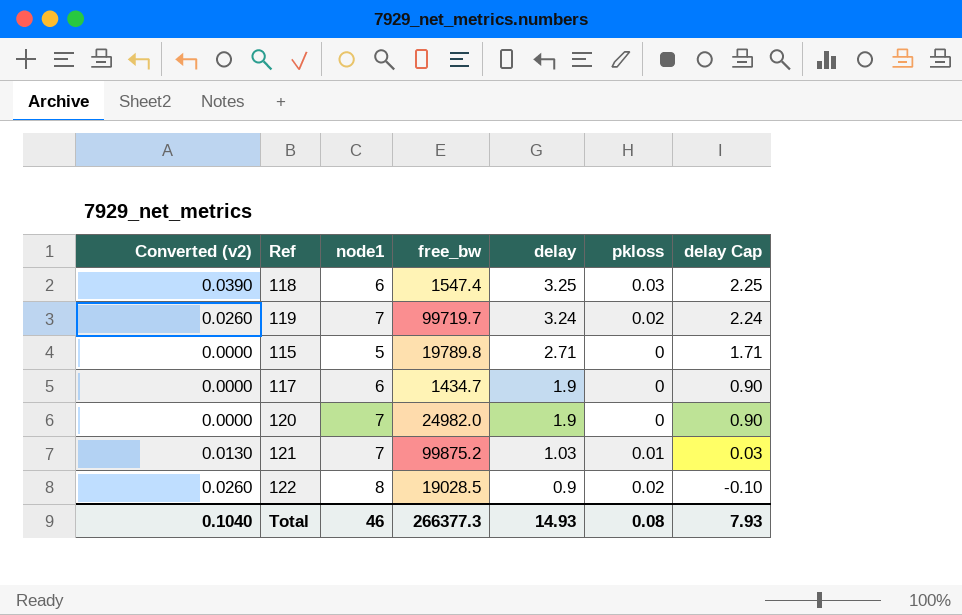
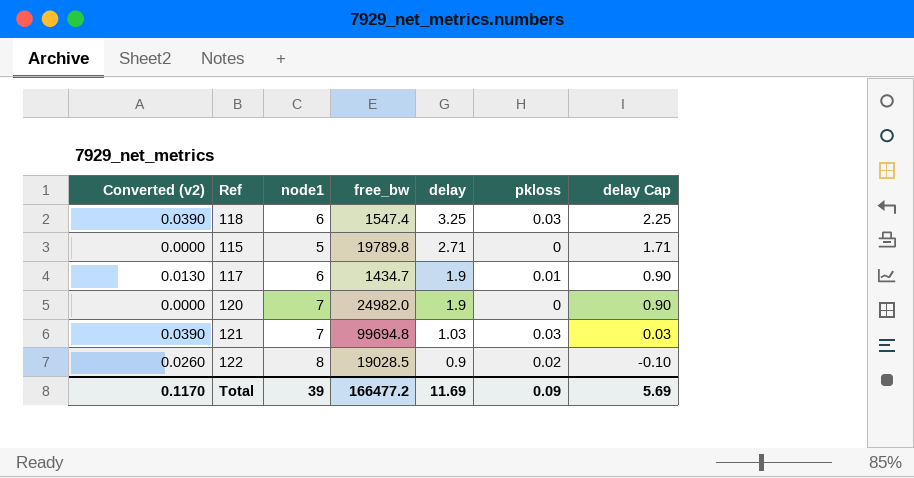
row 119: 0.0260 | 7 | 99719.7 | 3.24 | 0.02 | 2.24 -> none
117 | Converted (v2): 0.0000 -> 0.0130
117 | pkloss: 0 -> 0.01
121 | Converted (v2): 0.0130 -> 0.0390
121 | free_bw: 99875.2 -> 99694.8
121 | pkloss: 0.01 -> 0.03
Total | Converted (v2): 0.1040 -> 0.1170
Total | node1: 46 -> 39
Total | free_bw: 266377.3 -> 166477.2
Total | delay: 14.93 -> 11.69
Total | pkloss: 0.08 -> 0.09
Total | delay Cap: 7.93 -> 5.69

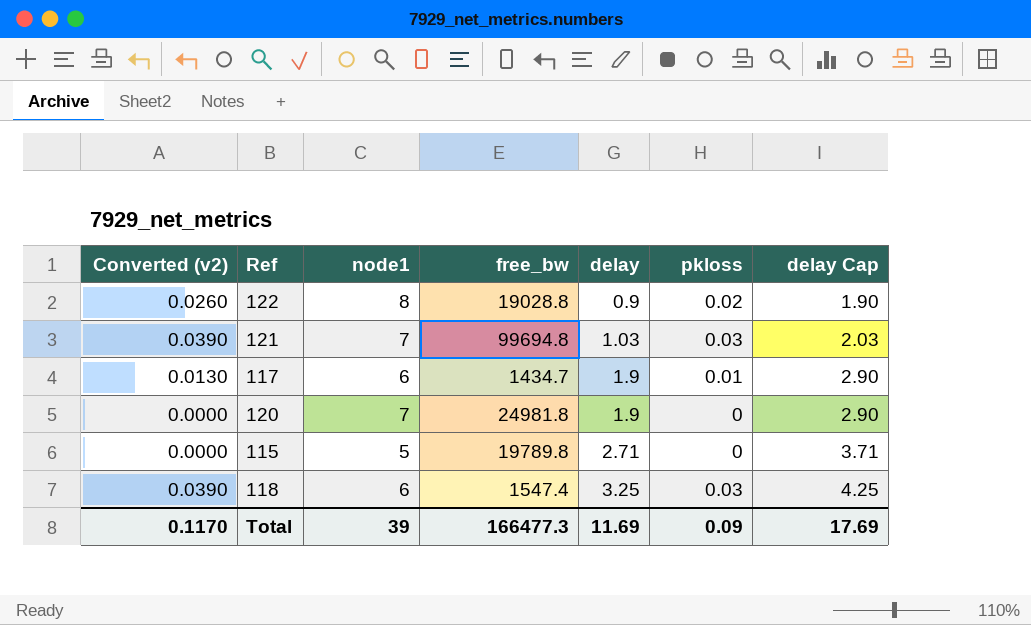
row order: delay descending -> delay ascending
column delay Cap | formula: [delay] - 1 -> [delay] + 1
122 | free_bw: 19028.5 -> 19028.8
120 | free_bw: 24982.0 -> 24981.8
Total | free_bw: 166477.2 -> 166477.3
Total | delay Cap: 5.69 -> 17.69

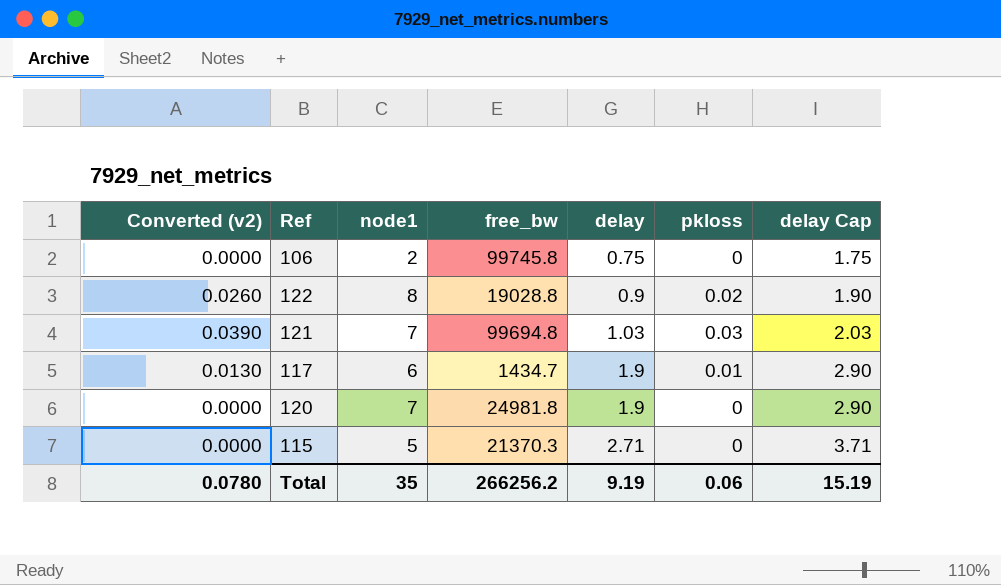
row 118: 0.0390 | 6 | 1547.4 | 3.25 | 0.03 | 4.25 -> none
row 106: none -> 0.0000 | 2 | 99745.8 | 0.75 | 0 | 1.75
115 | free_bw: 19789.8 -> 21370.3
Total | Converted (v2): 0.1170 -> 0.0780
Total | node1: 39 -> 35
Total | free_bw: 166477.3 -> 266256.2
Total | delay: 11.69 -> 9.19
Total | pkloss: 0.09 -> 0.06
Total | delay Cap: 17.69 -> 15.19

